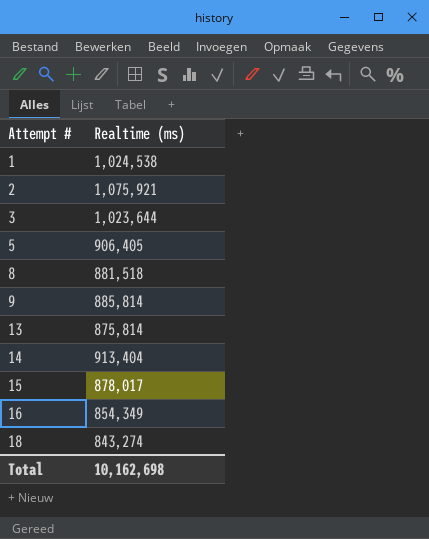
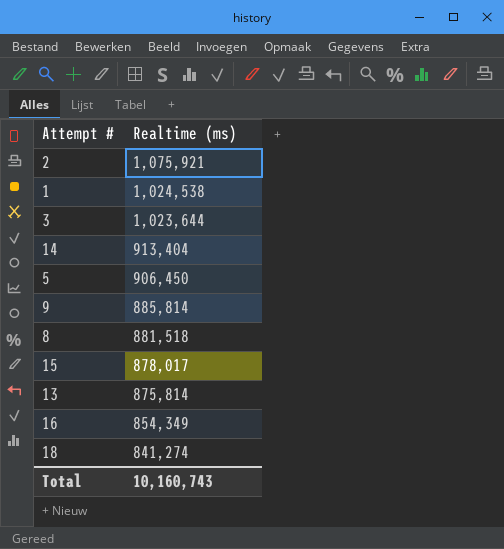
row order: Attempt # ascending -> Realtime (ms) descending
5 | Realtime (ms): 906,405 -> 906,450
18 | Realtime (ms): 843,274 -> 841,274
Total | Realtime (ms): 10,162,698 -> 10,160,743

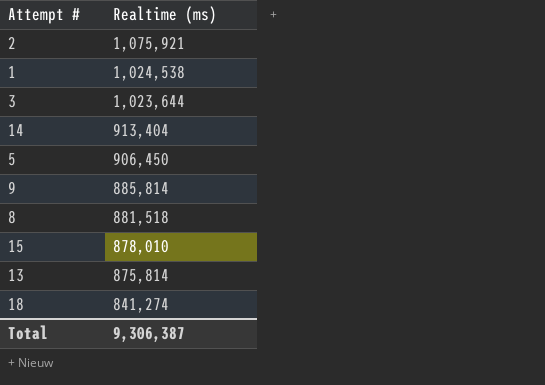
row 16: 854,349 -> none
15 | Realtime (ms): 878,017 -> 878,010
Total | Realtime (ms): 10,160,743 -> 9,306,387

